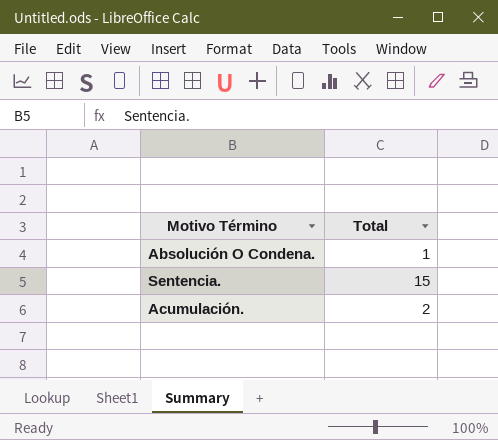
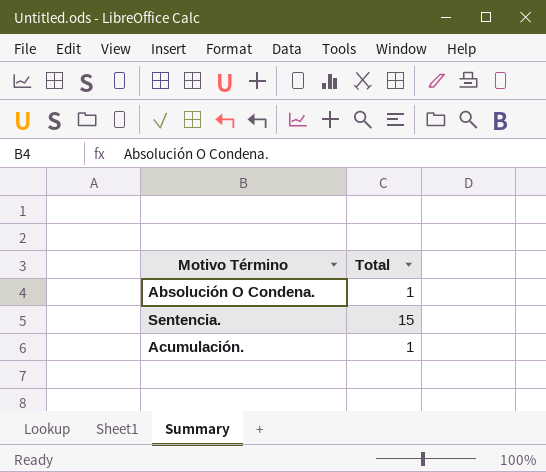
Acumulación. | Total: 2 -> 1

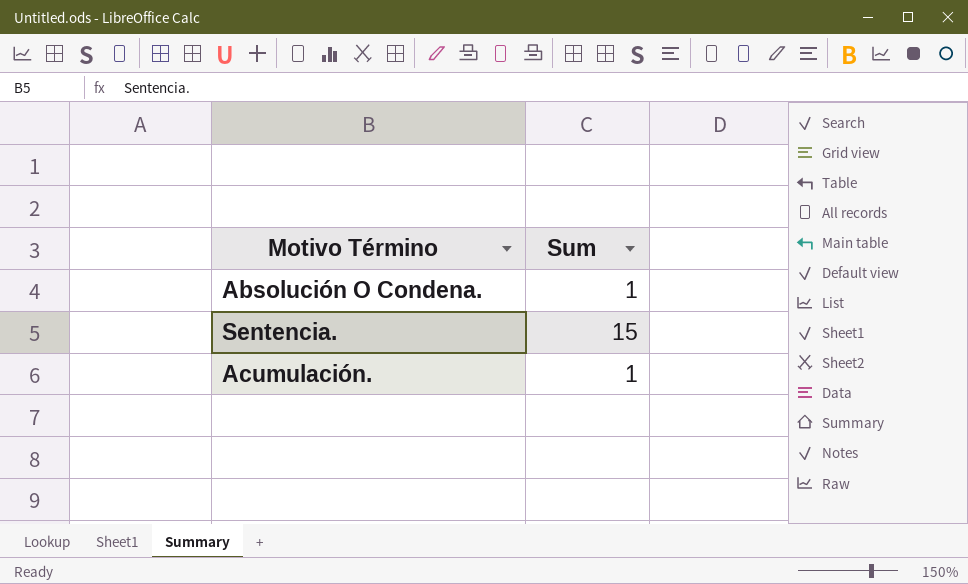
column name: Total -> Sum

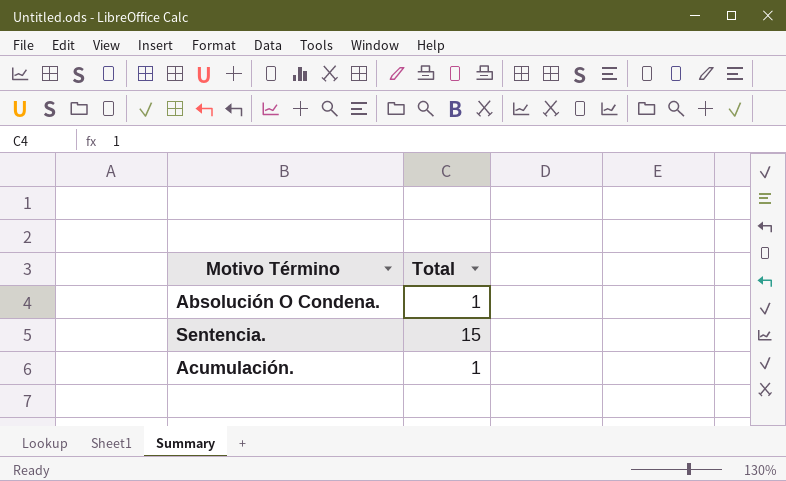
column name: Sum -> Total

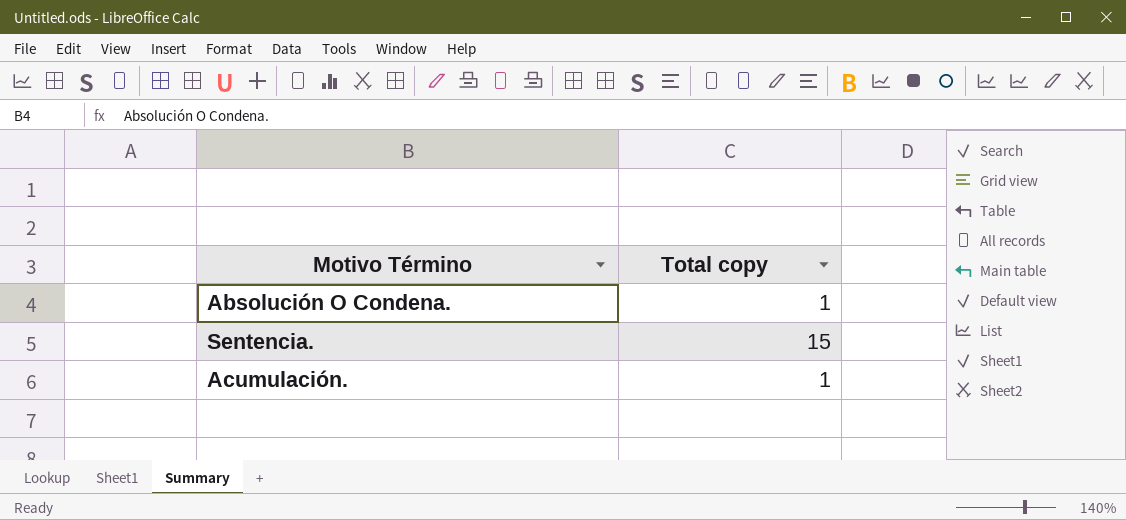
column name: Total -> Total copy

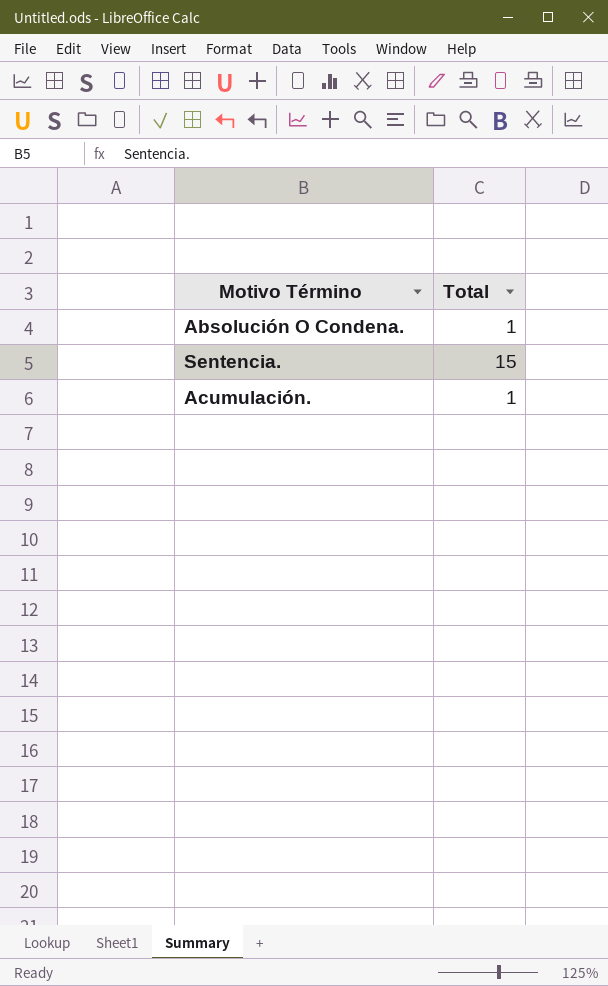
column name: Total copy -> Total

